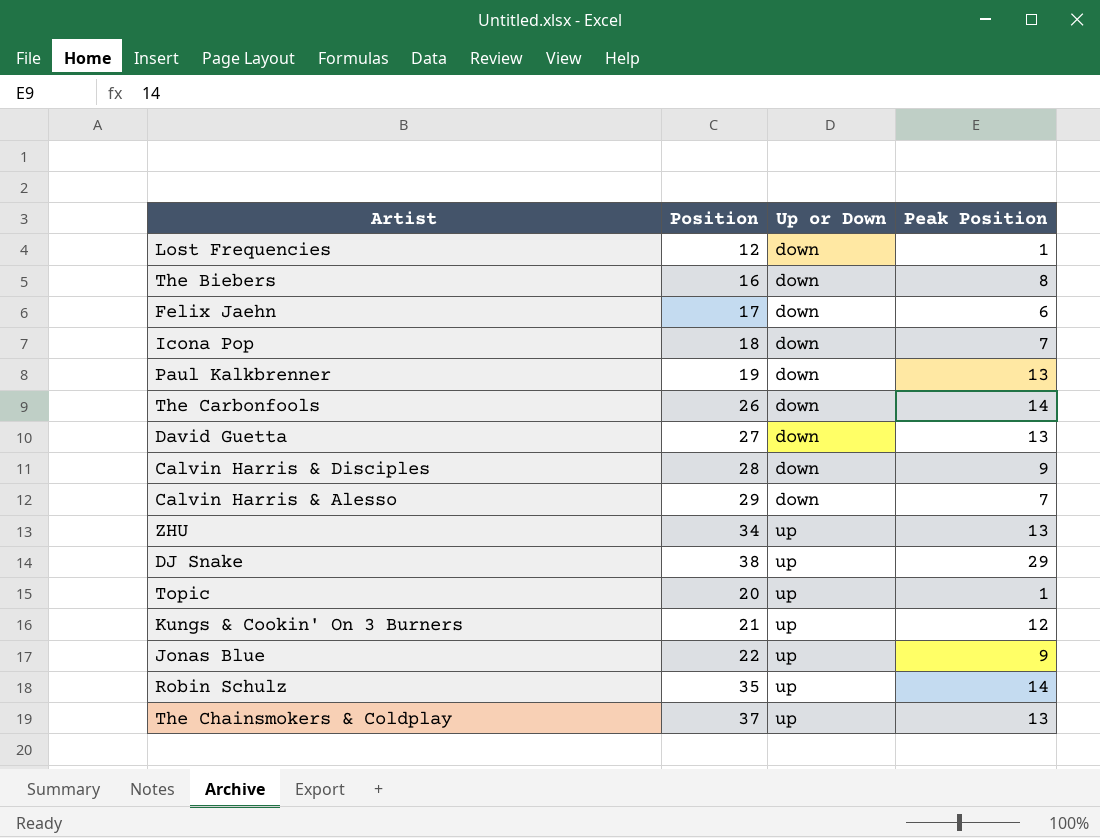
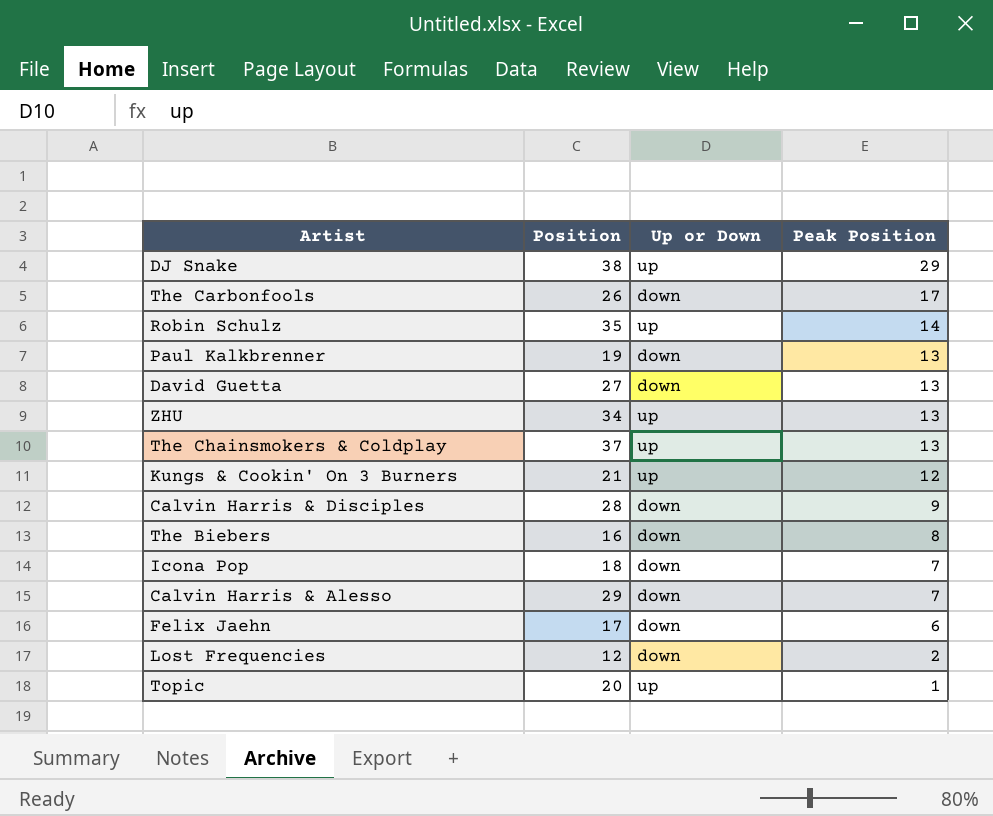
row order: Up or Down ascending -> Peak Position descending
row Jonas Blue: 22 | up | 9 -> none
The Carbonfools | Peak Position: 14 -> 17
Lost Frequencies | Peak Position: 1 -> 2

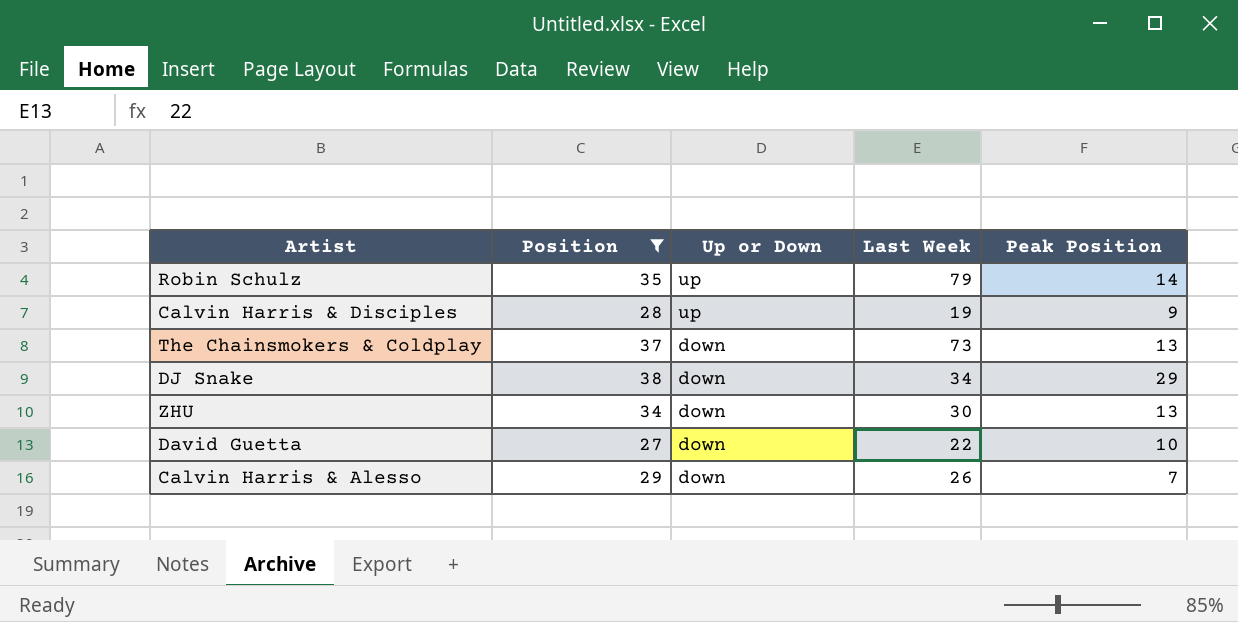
filter: none -> Position >= 27
row order: Peak Position descending -> Up or Down descending
column Last Week | position: none -> 4
Calvin Harris & Disciples | Up or Down: down -> up
The Chainsmokers & Coldplay | Up or Down: up -> down
DJ Snake | Up or Down: up -> down
ZHU | Up or Down: up -> down
David Guetta | Peak Position: 13 -> 10

